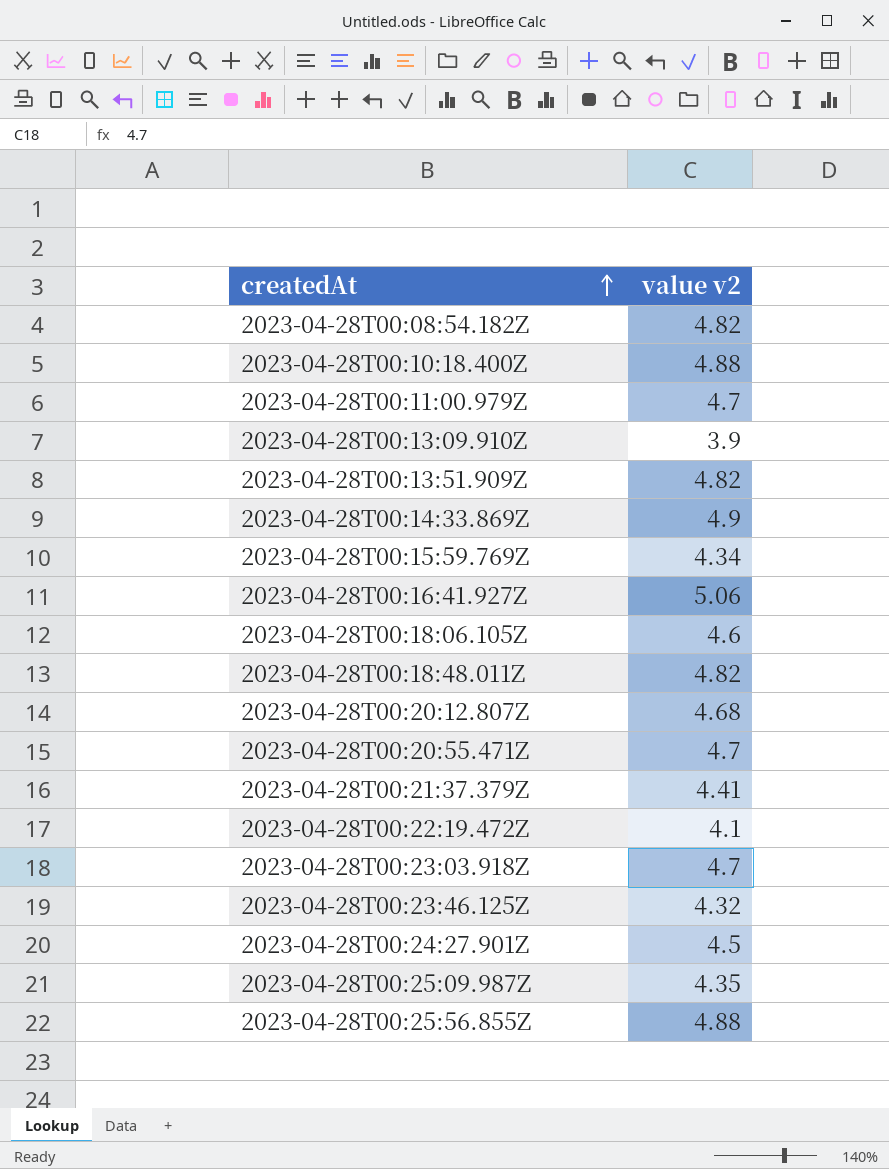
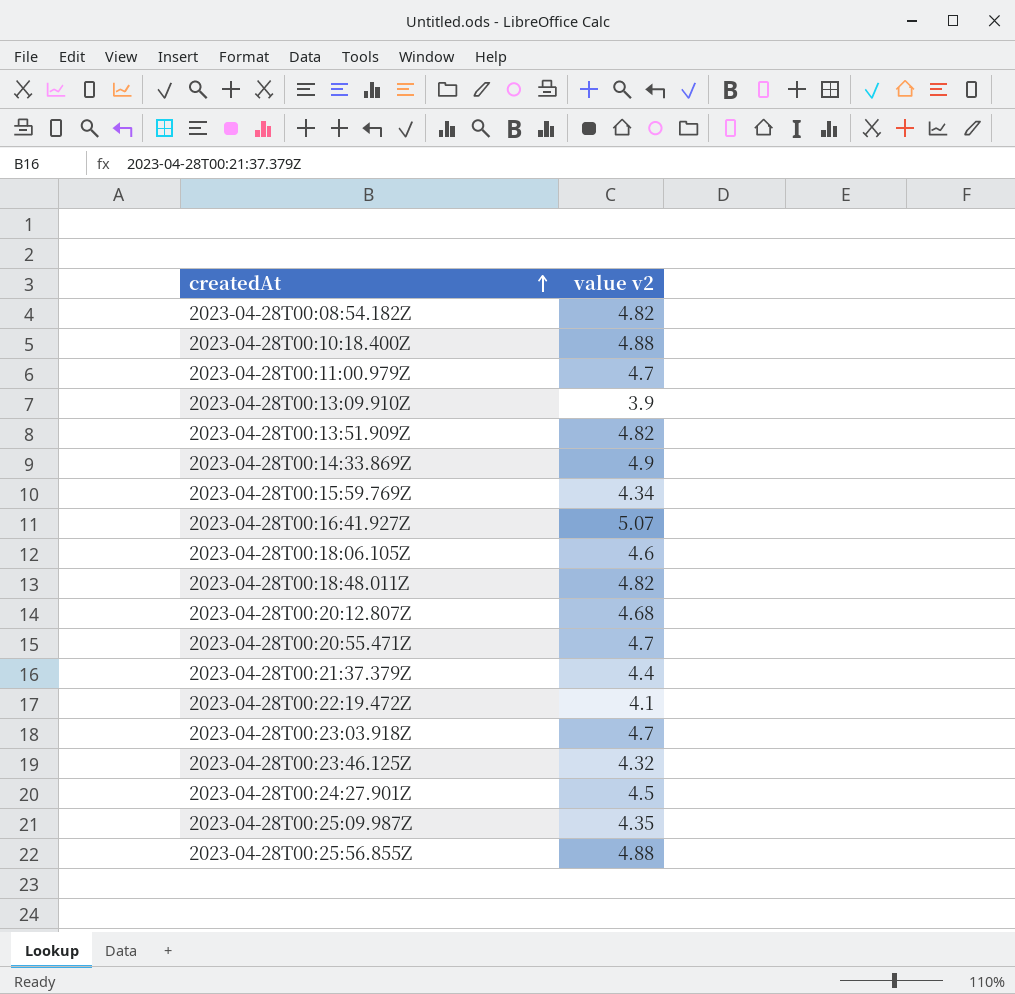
2023-04-28T00:16:41.927Z | value v2: 5.06 -> 5.07
2023-04-28T00:21:37.379Z | value v2: 4.41 -> 4.4

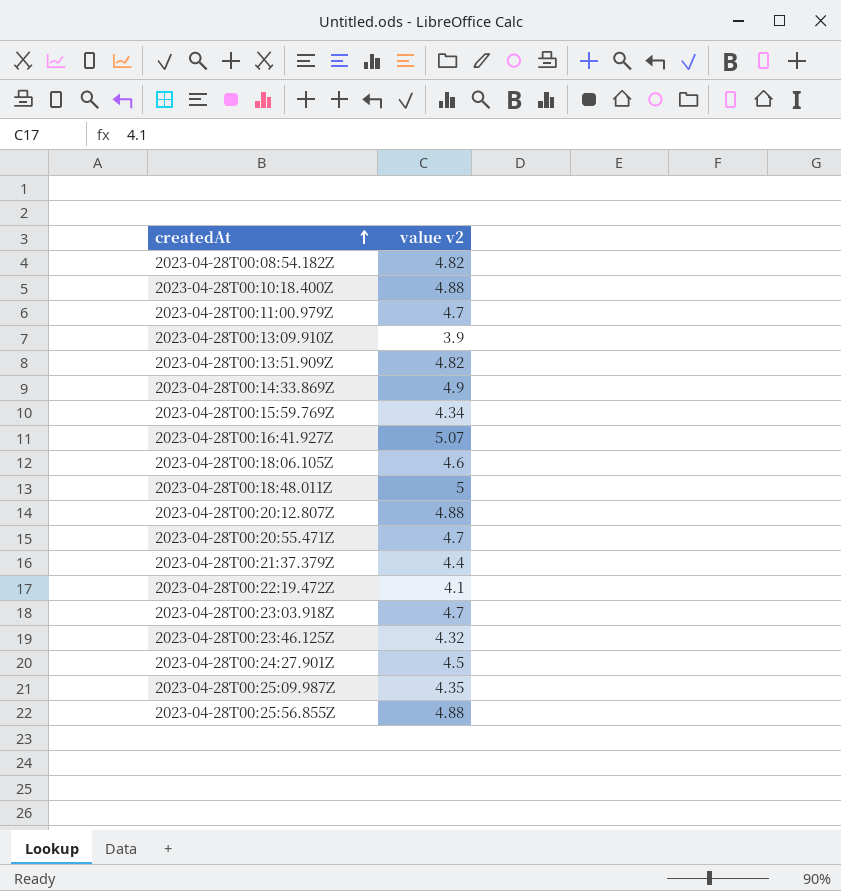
2023-04-28T00:18:48.011Z | value v2: 4.82 -> 5
2023-04-28T00:20:12.807Z | value v2: 4.68 -> 4.88

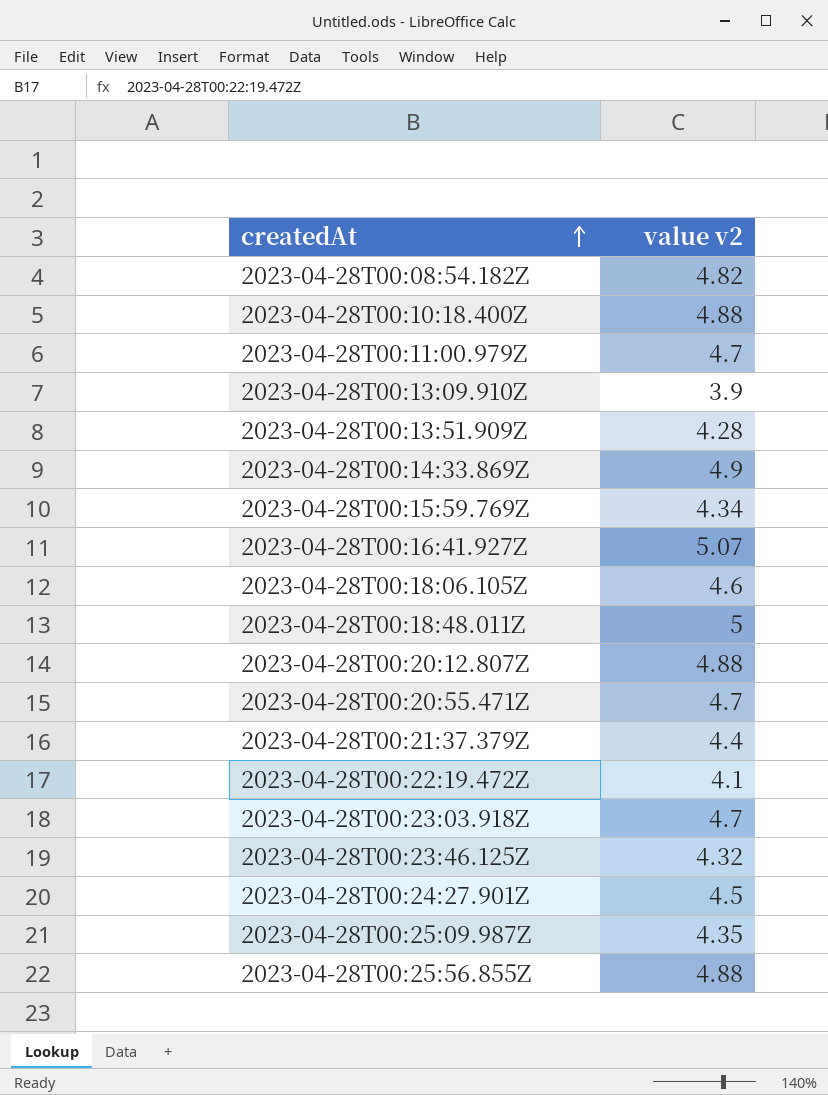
2023-04-28T00:13:51.909Z | value v2: 4.82 -> 4.28

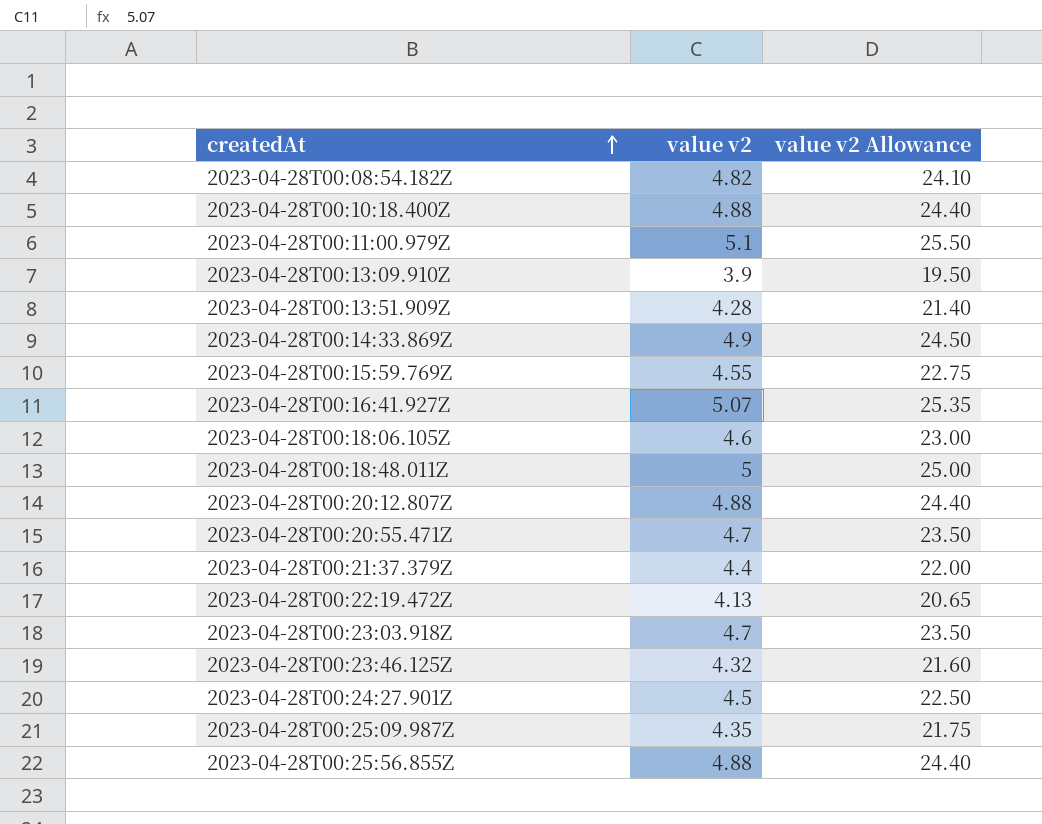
column value v2 Allowance | formula: none -> [value v2] * 5
2023-04-28T00:11:00.979Z | value v2: 4.7 -> 5.1
2023-04-28T00:15:59.769Z | value v2: 4.34 -> 4.55
2023-04-28T00:22:19.472Z | value v2: 4.1 -> 4.13

